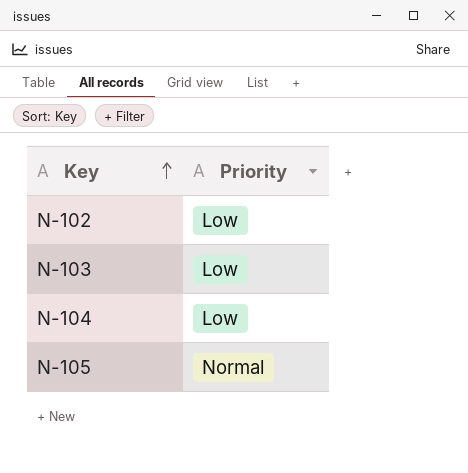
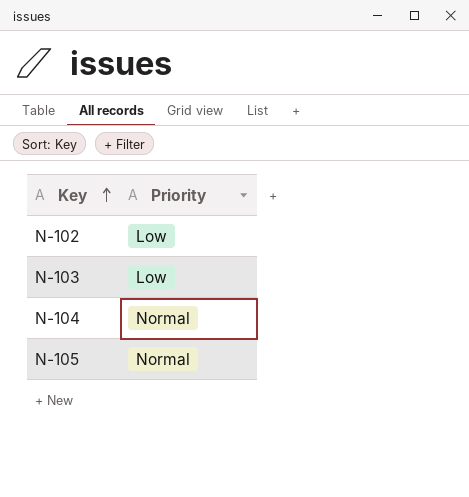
N-104 | Priority: Low -> Normal

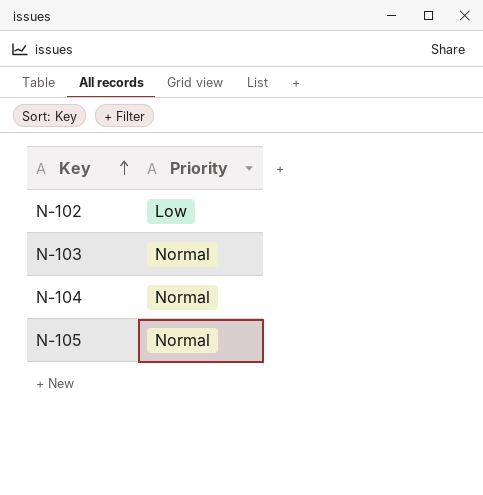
N-103 | Priority: Low -> Normal

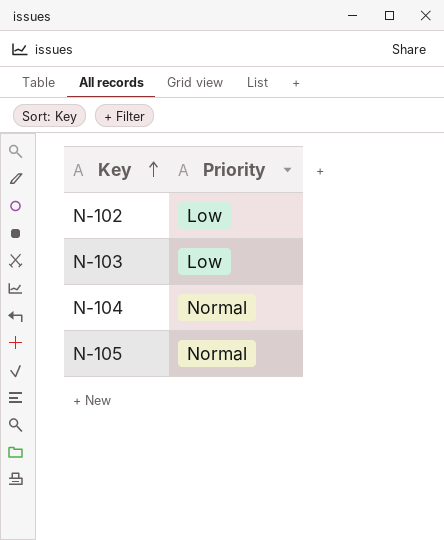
N-103 | Priority: Normal -> Low

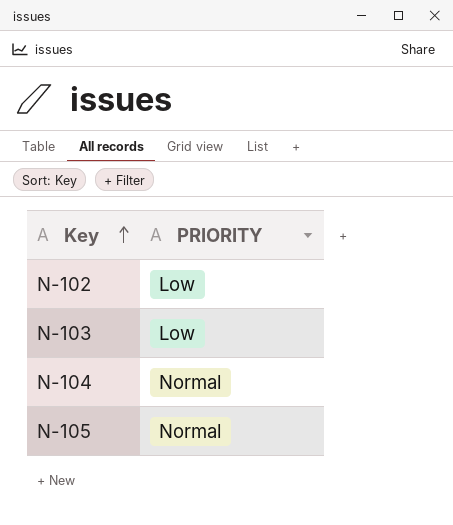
column name: Priority -> PRIORITY

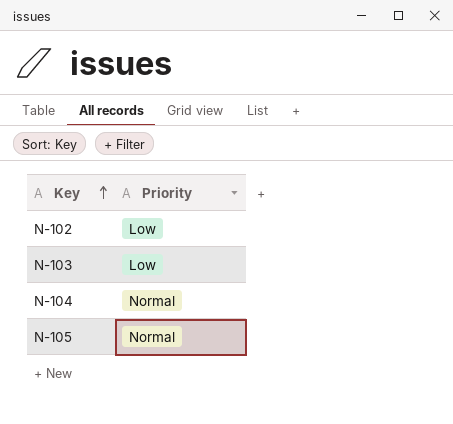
column name: PRIORITY -> Priority

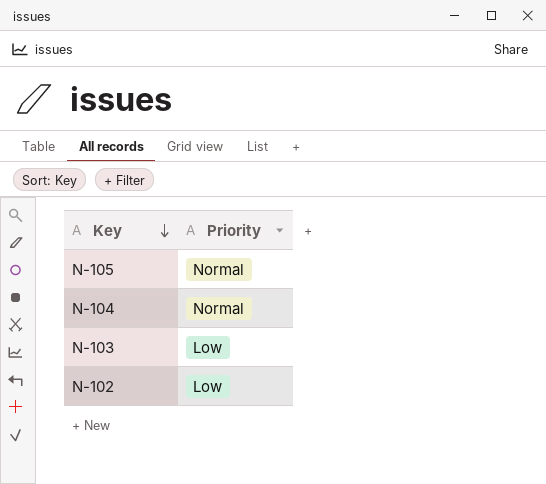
row order: Key ascending -> Key descending

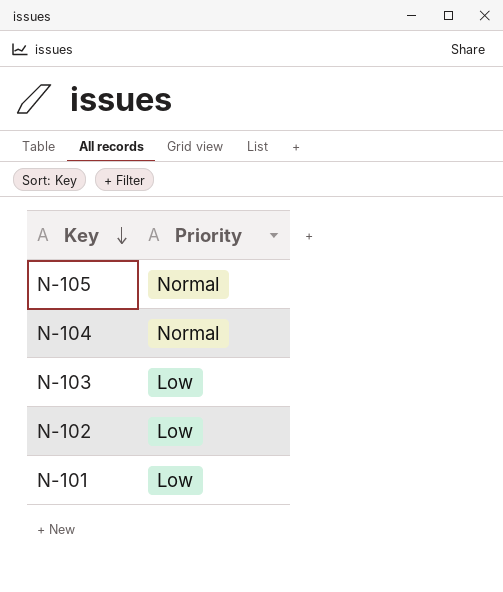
row N-101: none -> Low

